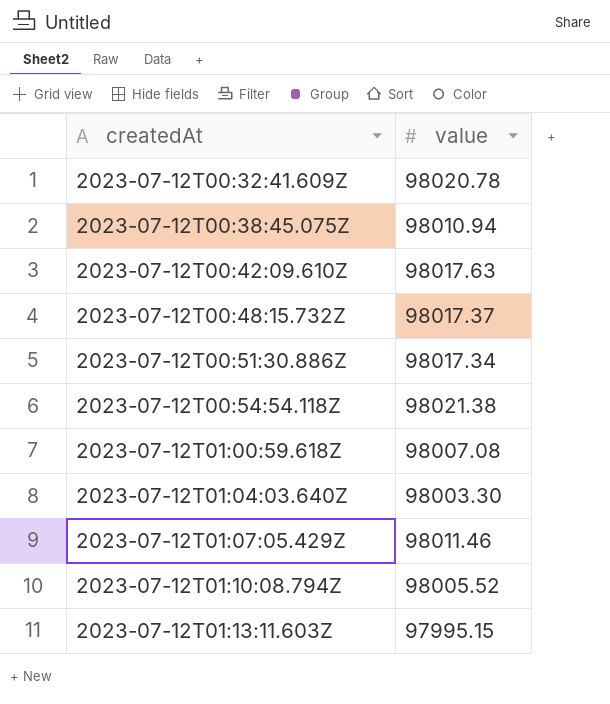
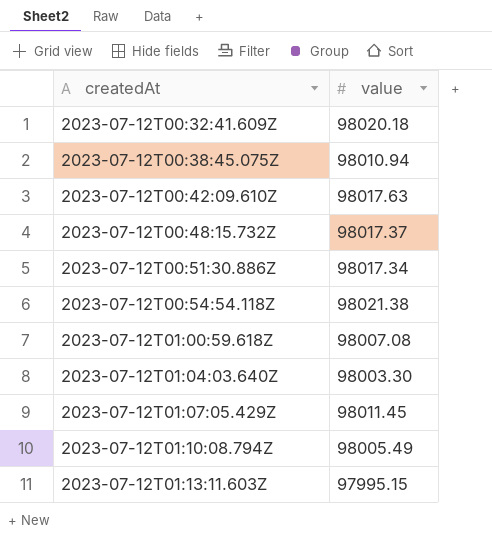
2023-07-12T00:32:41.609Z | value: 98020.78 -> 98020.18
2023-07-12T01:07:05.429Z | value: 98011.46 -> 98011.45
2023-07-12T01:10:08.794Z | value: 98005.52 -> 98005.49

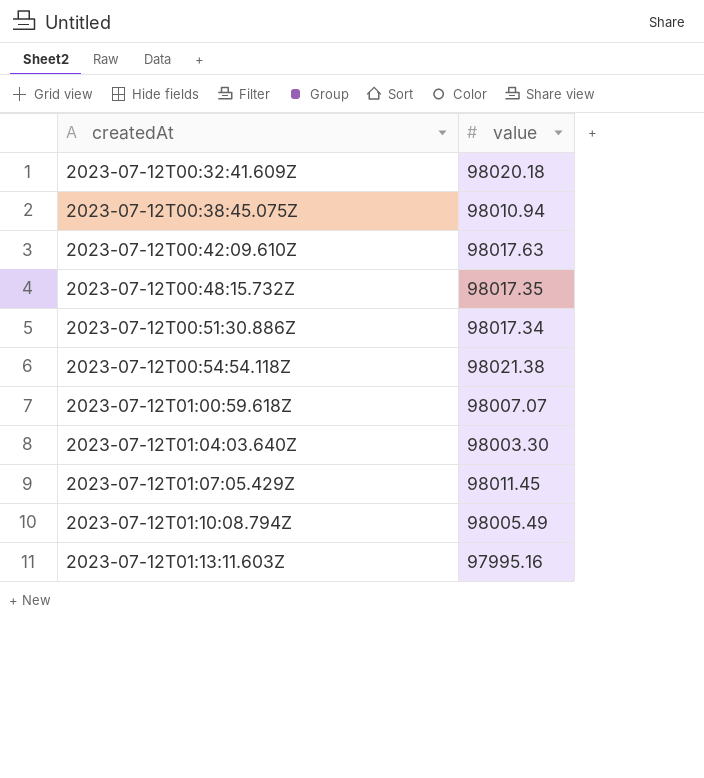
2023-07-12T00:48:15.732Z | value: 98017.37 -> 98017.35
2023-07-12T01:00:59.618Z | value: 98007.08 -> 98007.07
2023-07-12T01:13:11.603Z | value: 97995.15 -> 97995.16

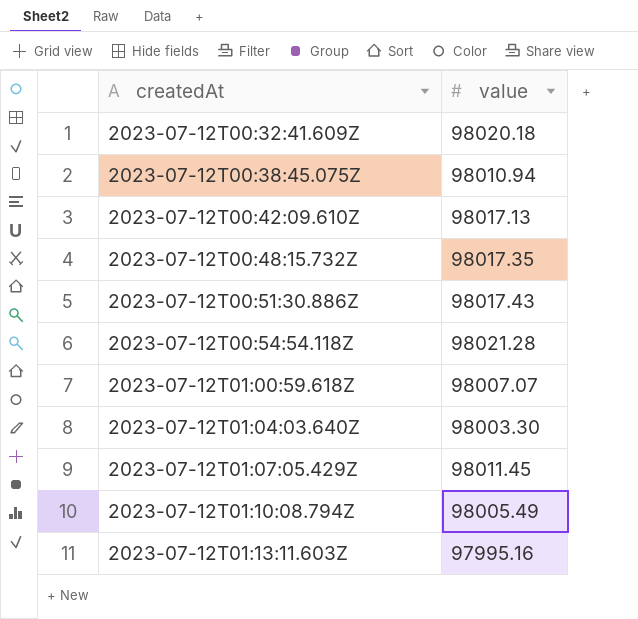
2023-07-12T00:42:09.610Z | value: 98017.63 -> 98017.13
2023-07-12T00:51:30.886Z | value: 98017.34 -> 98017.43
2023-07-12T00:54:54.118Z | value: 98021.38 -> 98021.28

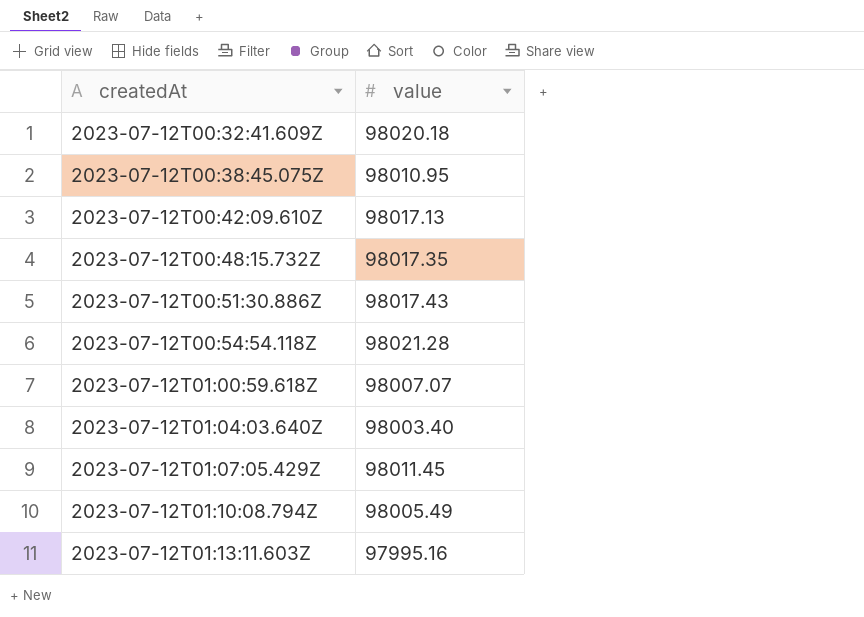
2023-07-12T00:38:45.075Z | value: 98010.94 -> 98010.95
2023-07-12T01:04:03.640Z | value: 98003.30 -> 98003.40

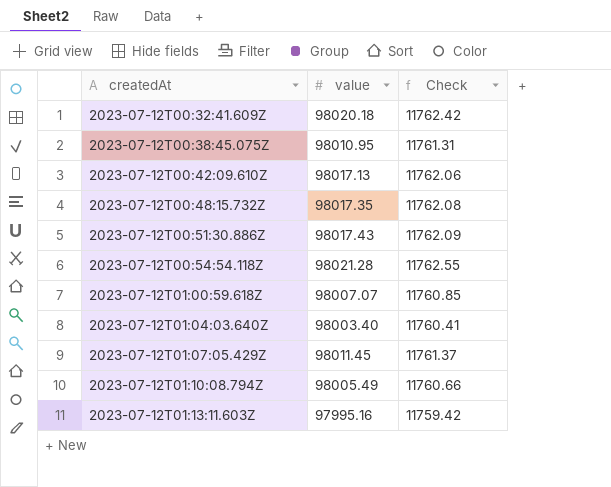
column Check | formula: none -> [value] * 0.12

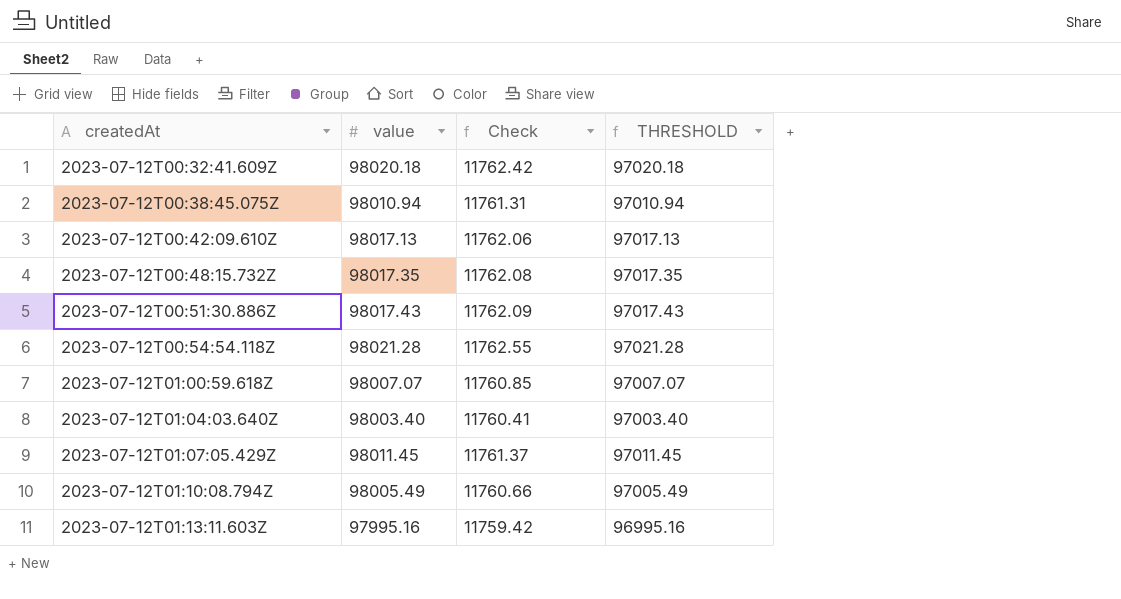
column THRESHOLD | formula: none -> [value] - 1000
2023-07-12T00:38:45.075Z | value: 98010.95 -> 98010.94

